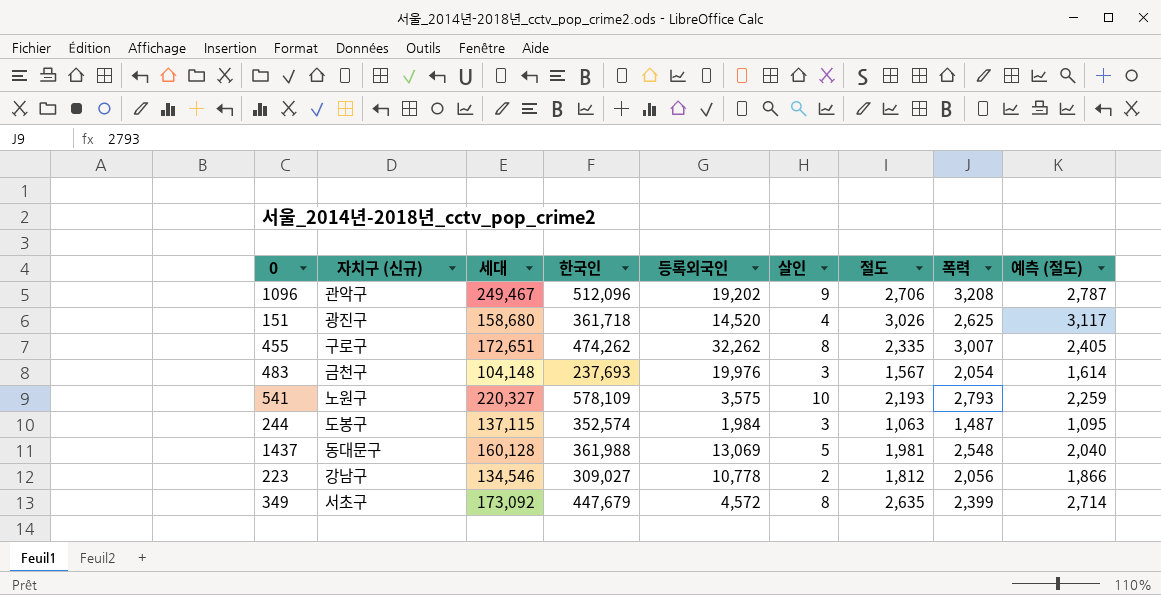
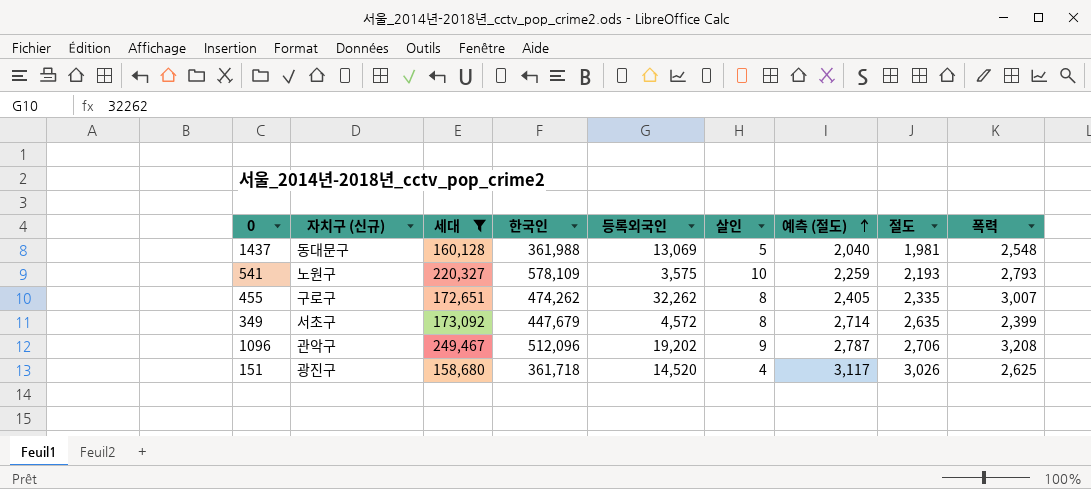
filter: none -> 세대 >= 158,680
row order: none -> 예측 (절도) ascending
column 예측 (절도) | position: 9 -> 7

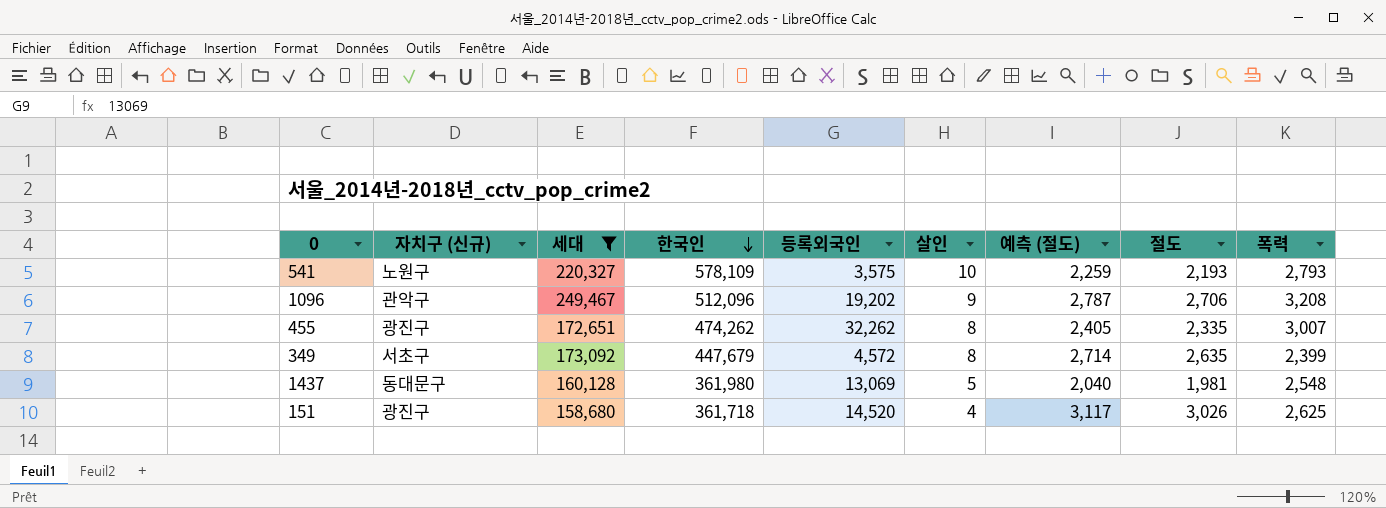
row order: 예측 (절도) ascending -> 한국인 descending
455 | 자치구 (신규): 구로구 -> 광진구
1437 | 한국인: 361,988 -> 361,980

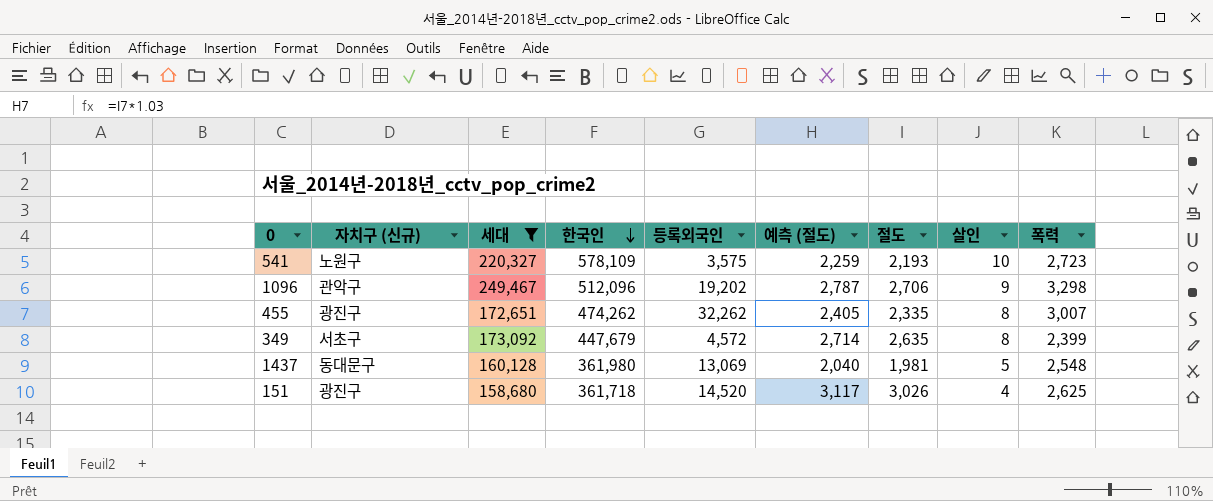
column 살인 | position: 6 -> 8
541 | 폭력: 2,793 -> 2,723
1096 | 폭력: 3,208 -> 3,298

